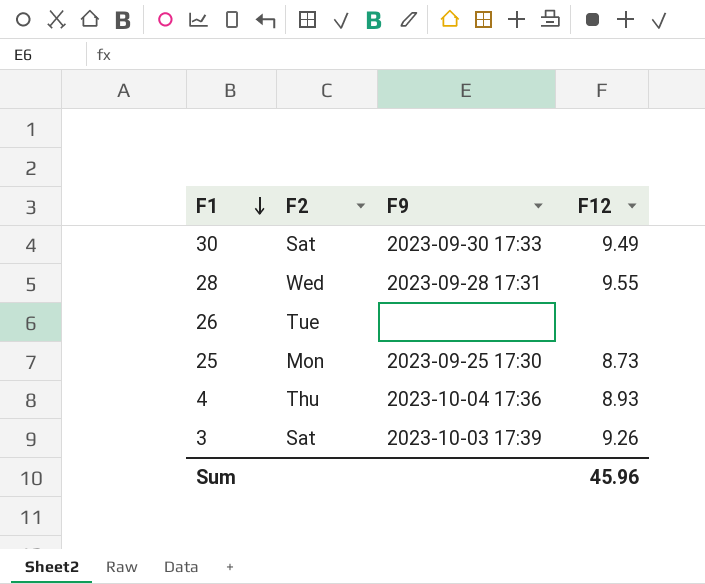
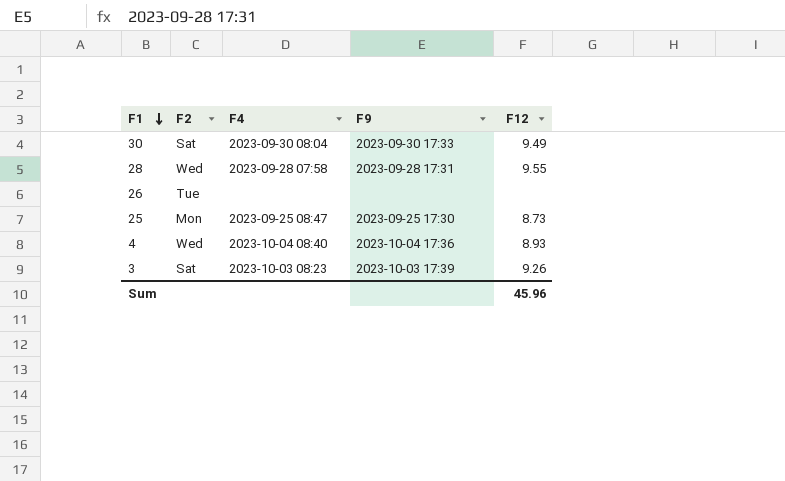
column F4 | position: none -> 3
4 | F2: Thu -> Wed

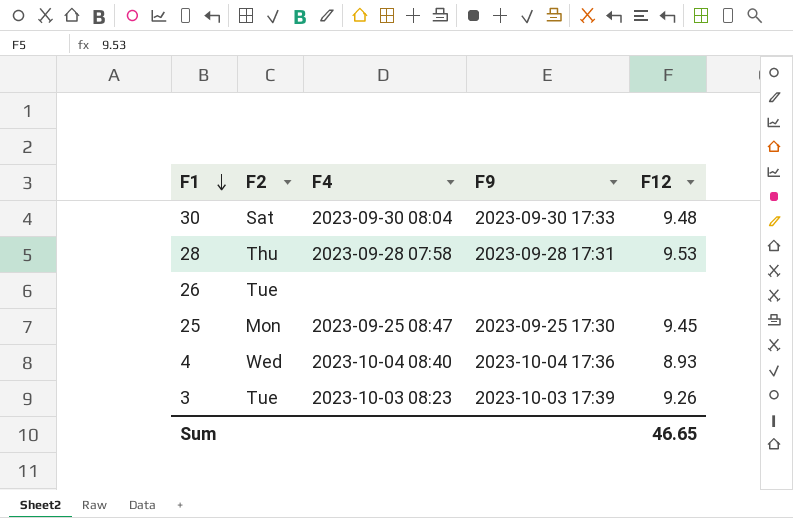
30 | F12: 9.49 -> 9.48
28 | F2: Wed -> Thu
28 | F12: 9.55 -> 9.53
25 | F12: 8.73 -> 9.45
3 | F2: Sat -> Tue
Sum | F12: 45.96 -> 46.65

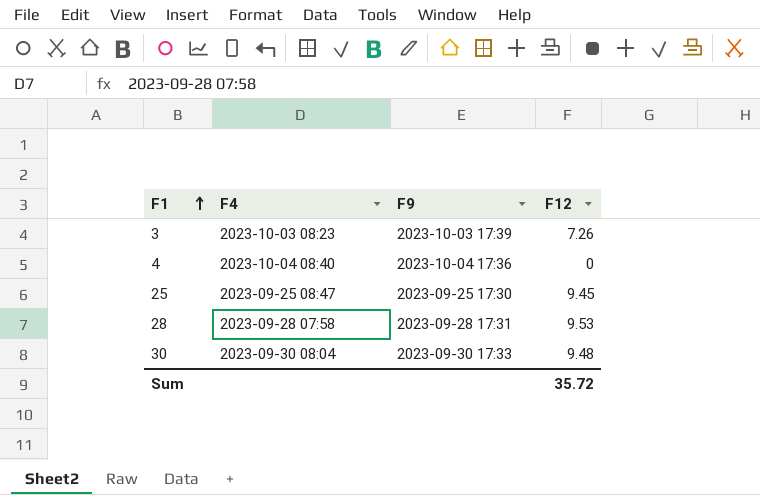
row order: F1 descending -> F1 ascending
column F2 | position: 2 -> none
row 26: Tue | none | none | none -> none
3 | F12: 9.26 -> 7.26
4 | F12: 8.93 -> 0
Sum | F12: 46.65 -> 35.72

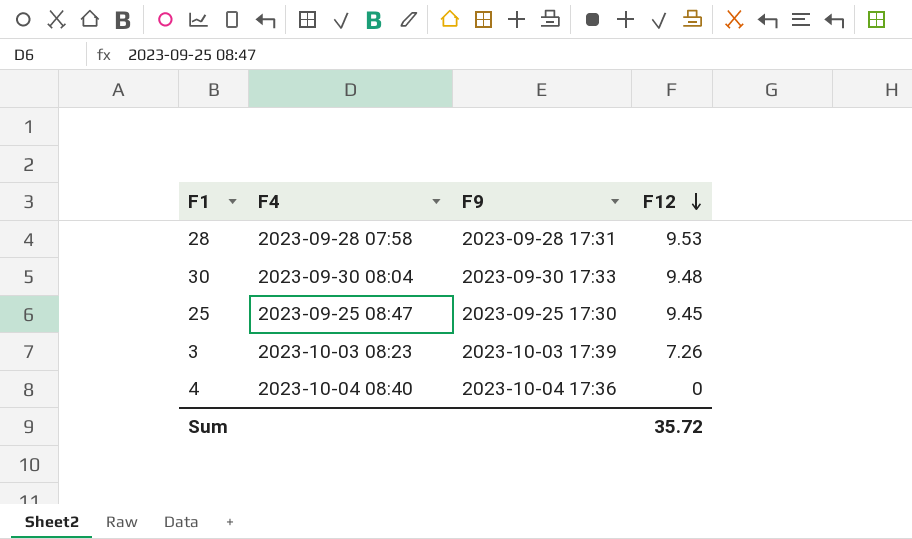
row order: F1 ascending -> F12 descending

